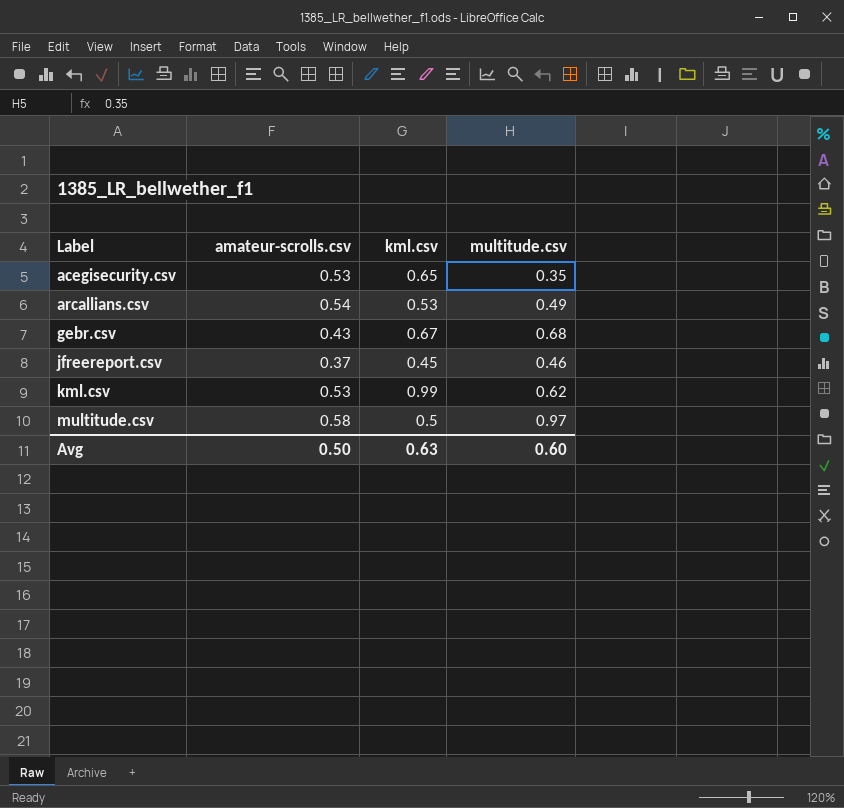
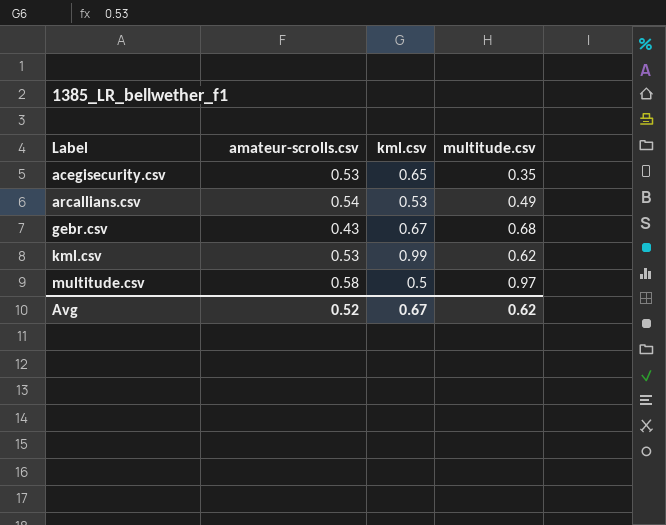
row jfreereport.csv: 0.37 | 0.45 | 0.46 -> none
Avg | amateur-scrolls.csv: 0.50 -> 0.52
Avg | kml.csv: 0.63 -> 0.67
Avg | multitude.csv: 0.60 -> 0.62

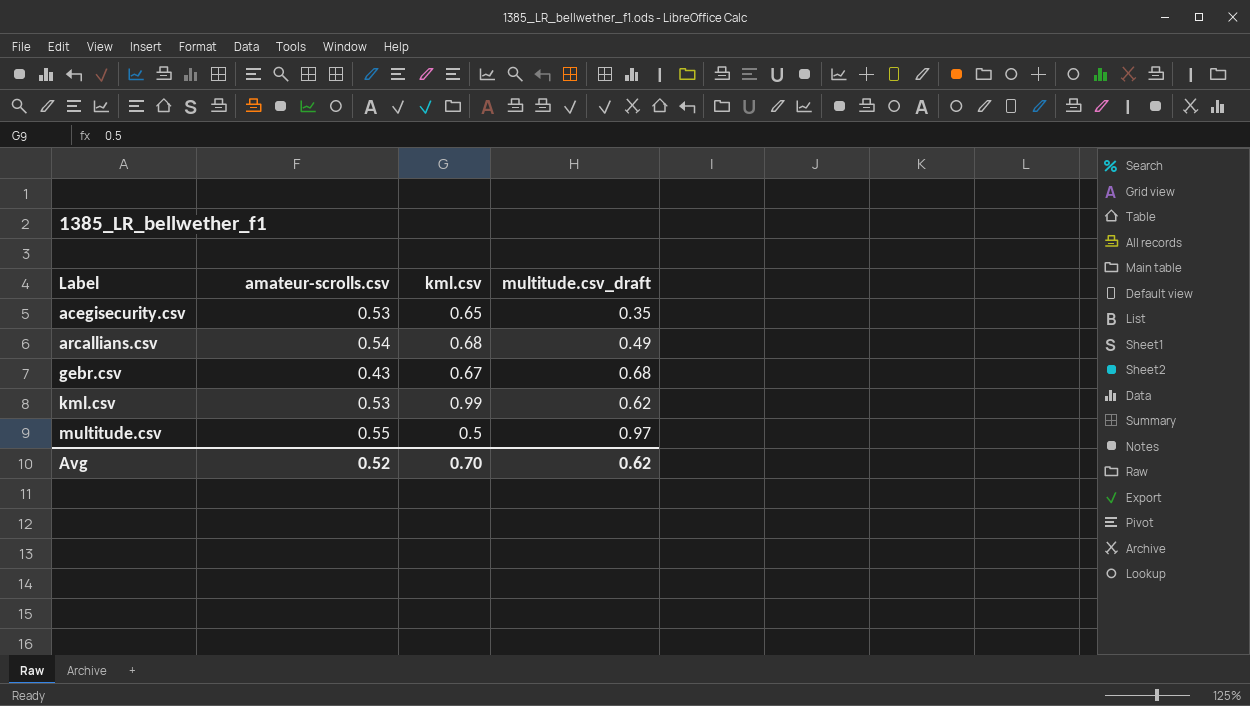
column name: multitude.csv -> multitude.csv_draft
arcallians.csv | kml.csv: 0.53 -> 0.68
multitude.csv | amateur-scrolls.csv: 0.58 -> 0.55
Avg | kml.csv: 0.67 -> 0.70

